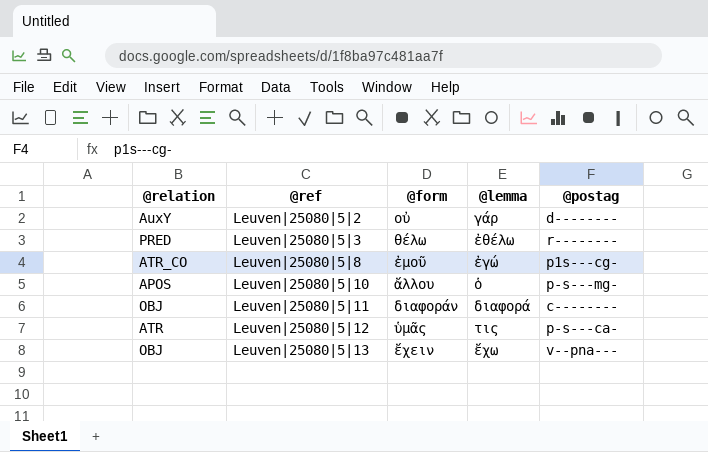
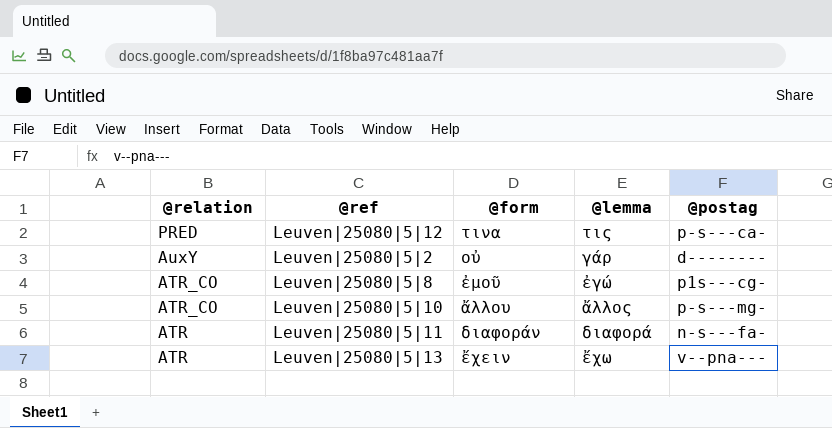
row order: @ref ascending -> @relation descending
row Leuven|25080|5|3: PRED | θέλω | ἐθέλω | r-------- -> none
Leuven|25080|5|12 | @relation: ATR -> PRED
Leuven|25080|5|12 | @form: ὑμᾶς -> τινα
Leuven|25080|5|10 | @relation: APOS -> ATR_CO
Leuven|25080|5|10 | @lemma: ὁ -> ἄλλος
Leuven|25080|5|11 | @relation: OBJ -> ATR
Leuven|25080|5|11 | @postag: c-------- -> n-s---fa-
Leuven|25080|5|13 | @relation: OBJ -> ATR

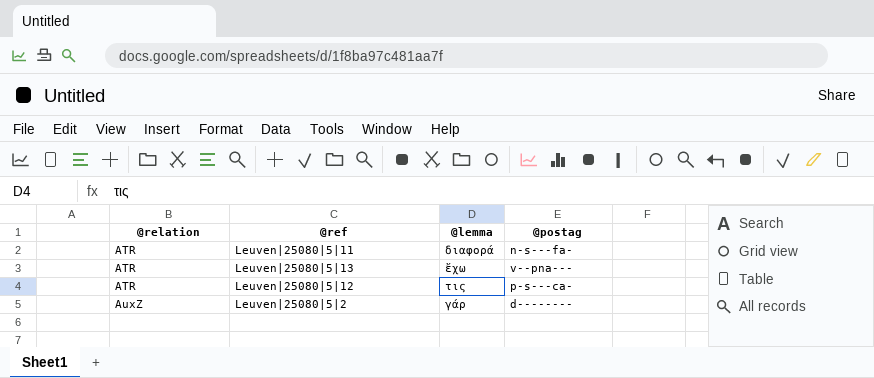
row order: @relation descending -> @relation ascending
column @form | position: 3 -> none
row Leuven|25080|5|8: ATR_CO | ἐμοῦ | ἐγώ | p1s---cg- -> none
row Leuven|25080|5|10: ATR_CO | ἄλλου | ἄλλος | p-s---mg- -> none
Leuven|25080|5|12 | @relation: PRED -> ATR
Leuven|25080|5|2 | @relation: AuxY -> AuxZ

